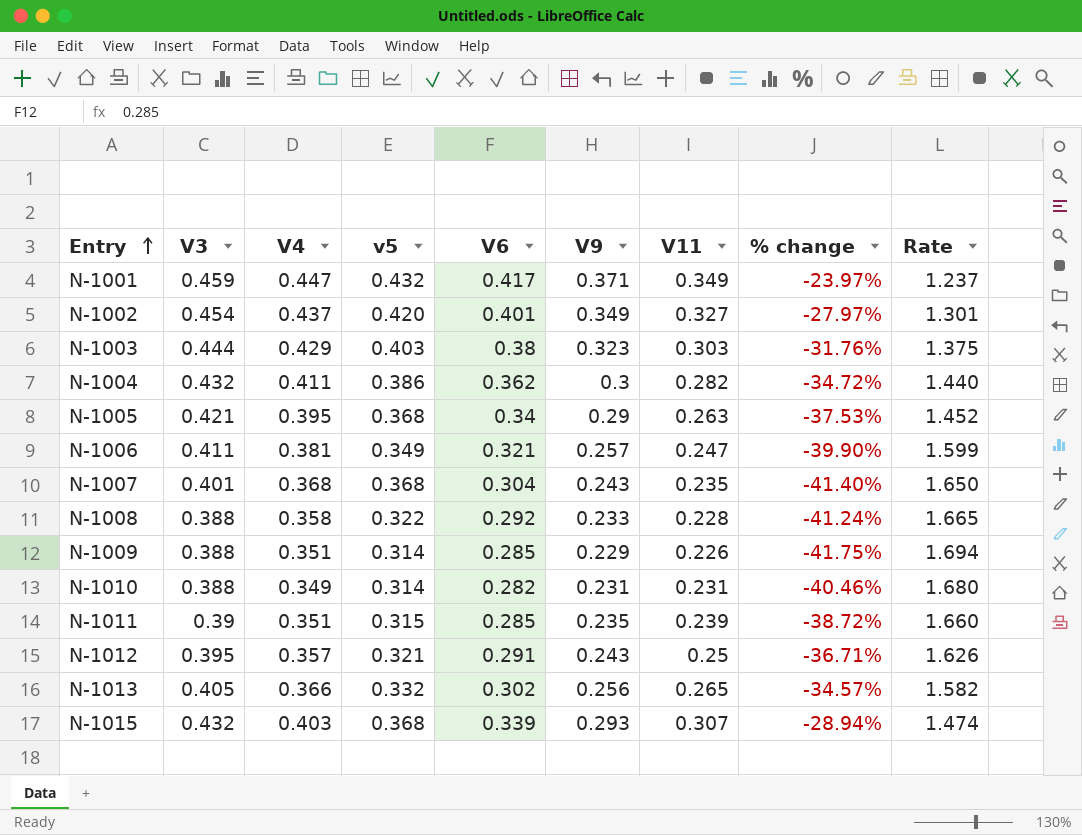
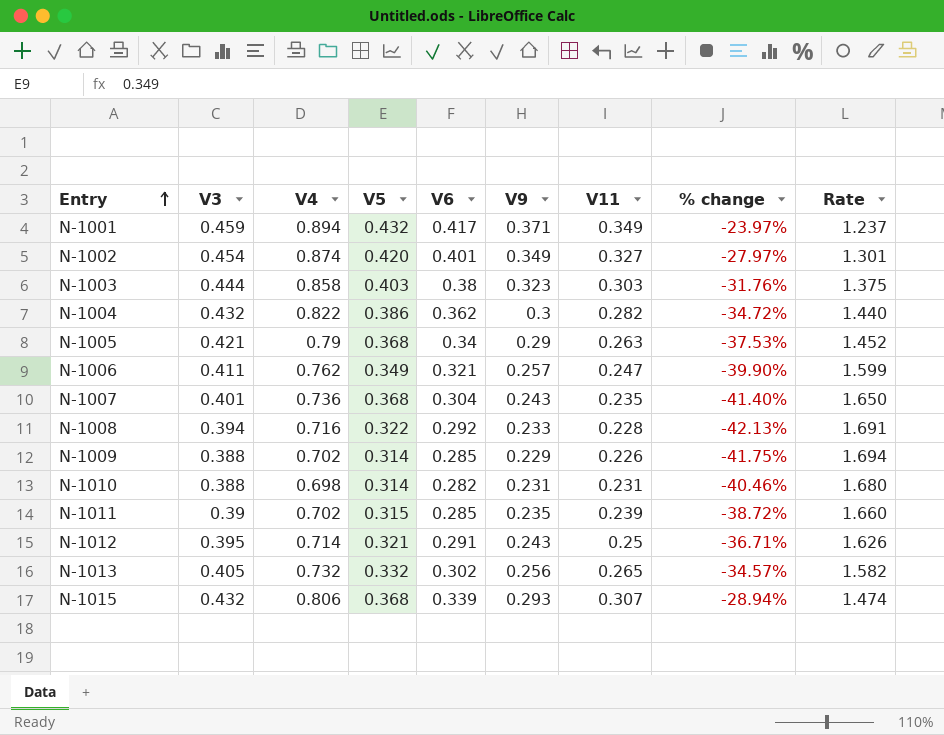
column name: v5 -> V5
N-1001 | V4: 0.447 -> 0.894
N-1002 | V4: 0.437 -> 0.874
N-1003 | V4: 0.429 -> 0.858
N-1004 | V4: 0.411 -> 0.822
N-1005 | V4: 0.395 -> 0.79
N-1006 | V4: 0.381 -> 0.762
N-1007 | V4: 0.368 -> 0.736
N-1008 | V3: 0.388 -> 0.394
N-1008 | V4: 0.358 -> 0.716
N-1008 | % change: -41.24% -> -42.13%
N-1008 | Rate: 1.665 -> 1.691
N-1009 | V4: 0.351 -> 0.702
N-1010 | V4: 0.349 -> 0.698
N-1011 | V4: 0.351 -> 0.702
N-1012 | V4: 0.357 -> 0.714
N-1013 | V4: 0.366 -> 0.732
N-1015 | V4: 0.403 -> 0.806

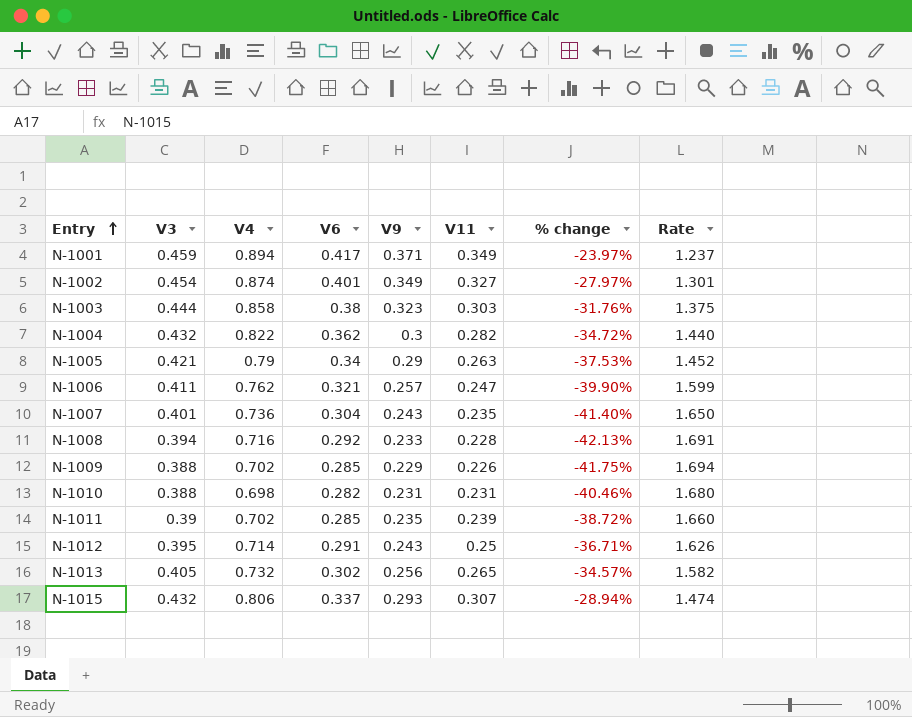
column V5 | position: 4 -> none
N-1015 | V6: 0.339 -> 0.337

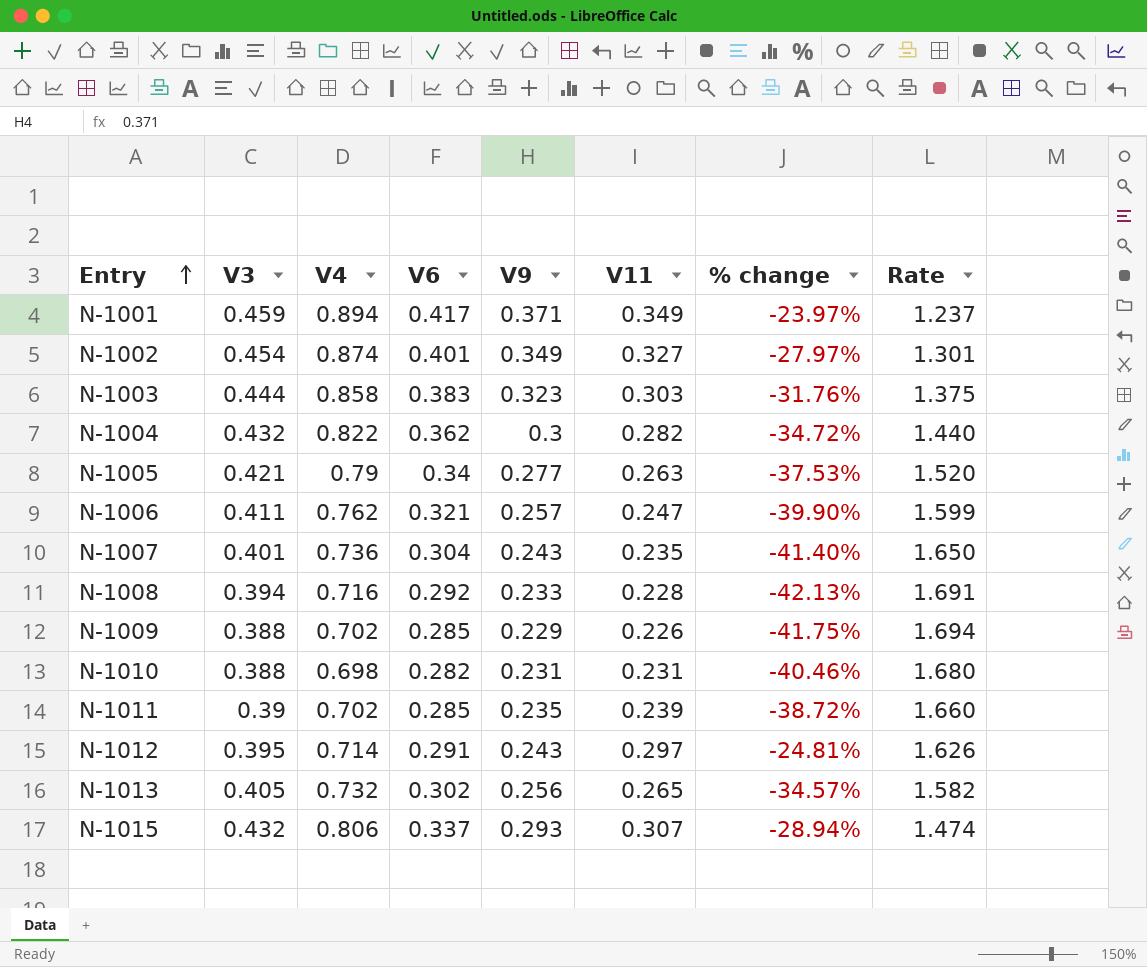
N-1003 | V6: 0.38 -> 0.383
N-1005 | V9: 0.29 -> 0.277
N-1005 | Rate: 1.452 -> 1.520
N-1012 | V11: 0.25 -> 0.297
N-1012 | % change: -36.71% -> -24.81%

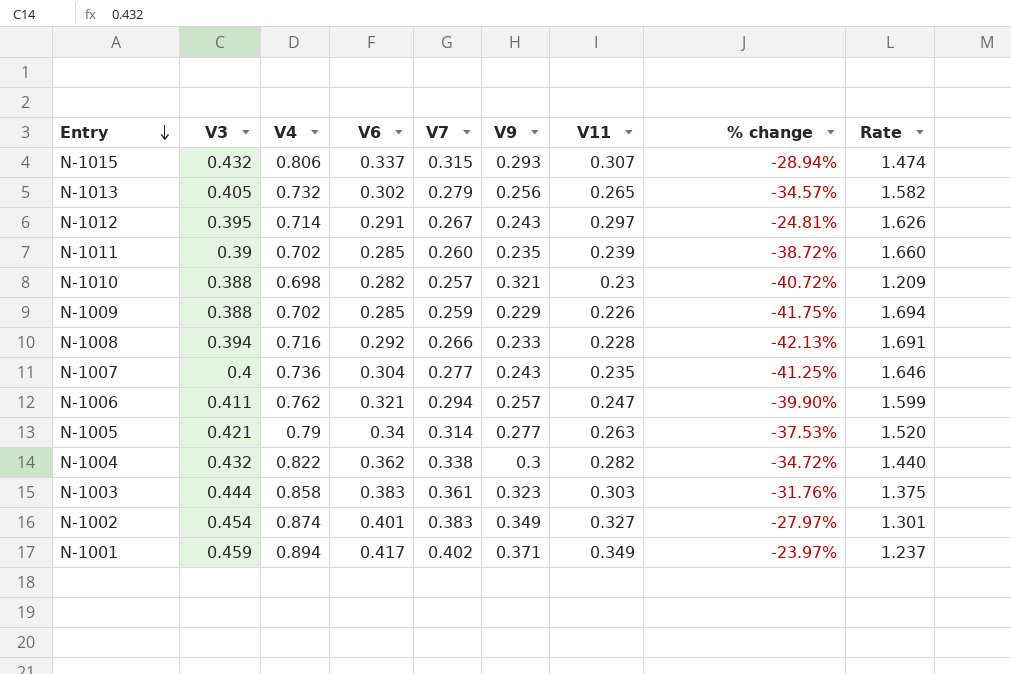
row order: Entry ascending -> Entry descending
column V7 | position: none -> 5
N-1010 | V9: 0.231 -> 0.321
N-1010 | V11: 0.231 -> 0.23
N-1010 | % change: -40.46% -> -40.72%
N-1010 | Rate: 1.680 -> 1.209
N-1007 | V3: 0.401 -> 0.4
N-1007 | % change: -41.40% -> -41.25%
N-1007 | Rate: 1.650 -> 1.646

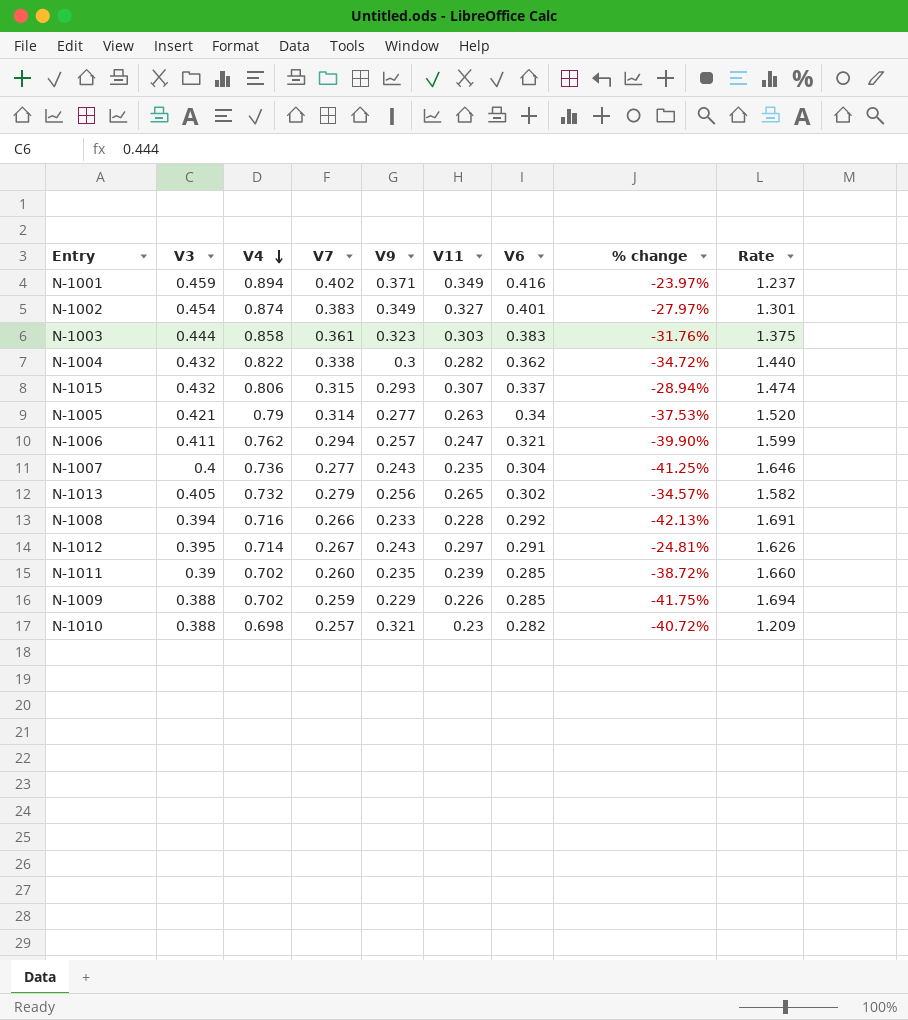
row order: Entry descending -> V4 descending
column V6 | position: 4 -> 7
N-1001 | V6: 0.417 -> 0.416

